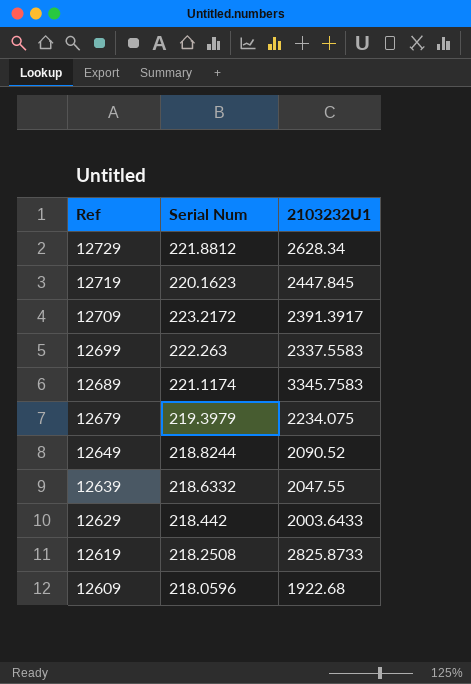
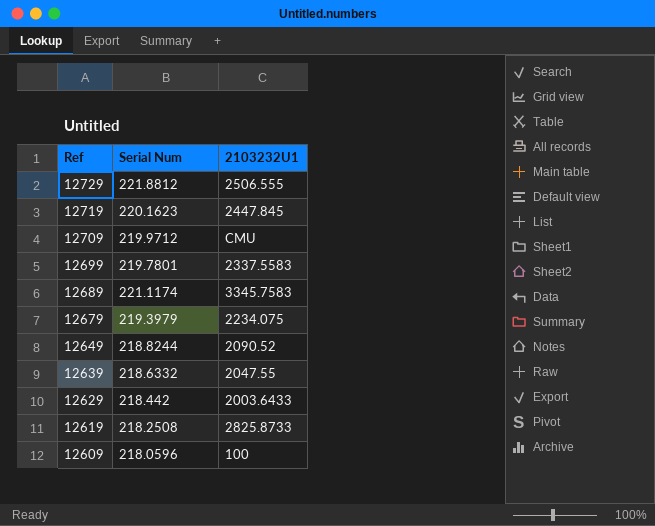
12729 | 2103232U1: 2628.34 -> 2506.555
12709 | Serial Num: 223.2172 -> 219.9712
12709 | 2103232U1: 2391.3917 -> CMU
12699 | Serial Num: 222.263 -> 219.7801
12609 | 2103232U1: 1922.68 -> 100

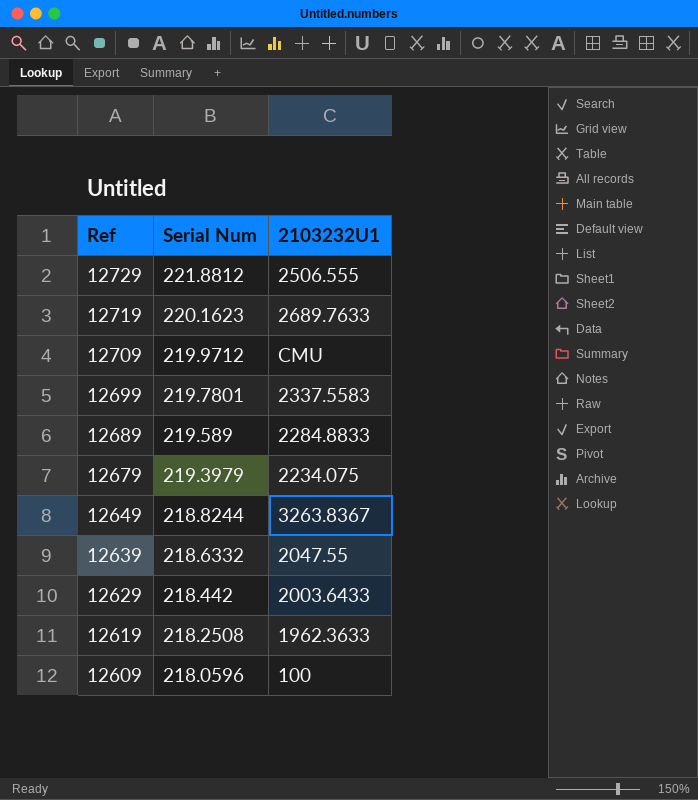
12719 | 2103232U1: 2447.845 -> 2689.7633
12689 | Serial Num: 221.1174 -> 219.589
12689 | 2103232U1: 3345.7583 -> 2284.8833
12649 | 2103232U1: 2090.52 -> 3263.8367
12619 | 2103232U1: 2825.8733 -> 1962.3633

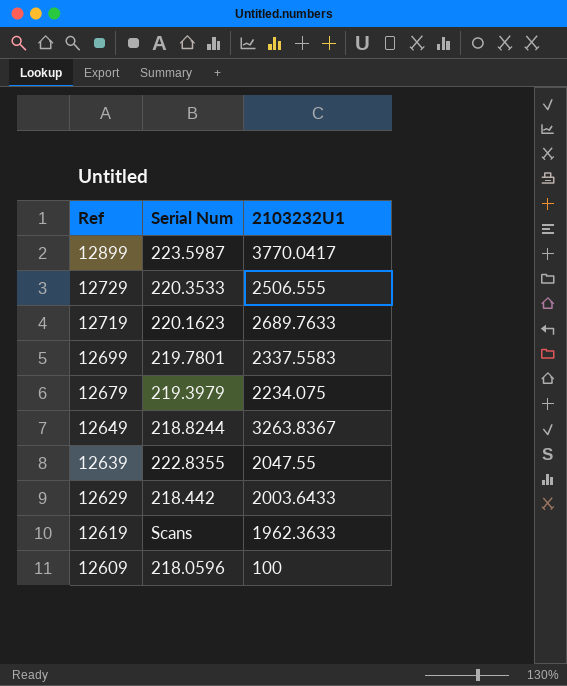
row 12709: 219.9712 | CMU -> none
row 12689: 219.589 | 2284.8833 -> none
row 12899: none -> 223.5987 | 3770.0417
12729 | Serial Num: 221.8812 -> 220.3533
12639 | Serial Num: 218.6332 -> 222.8355
12619 | Serial Num: 218.2508 -> Scans

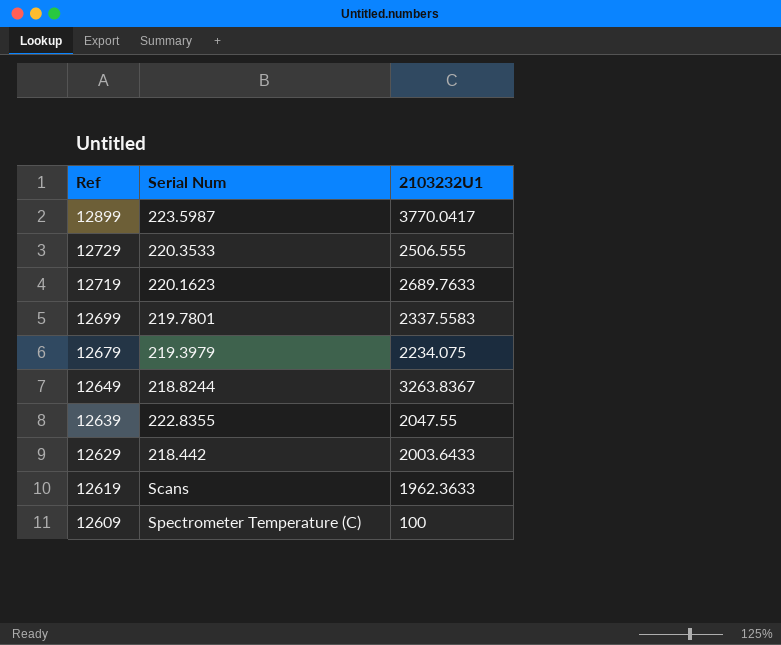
12609 | Serial Num: 218.0596 -> Spectrometer Temperature (C)

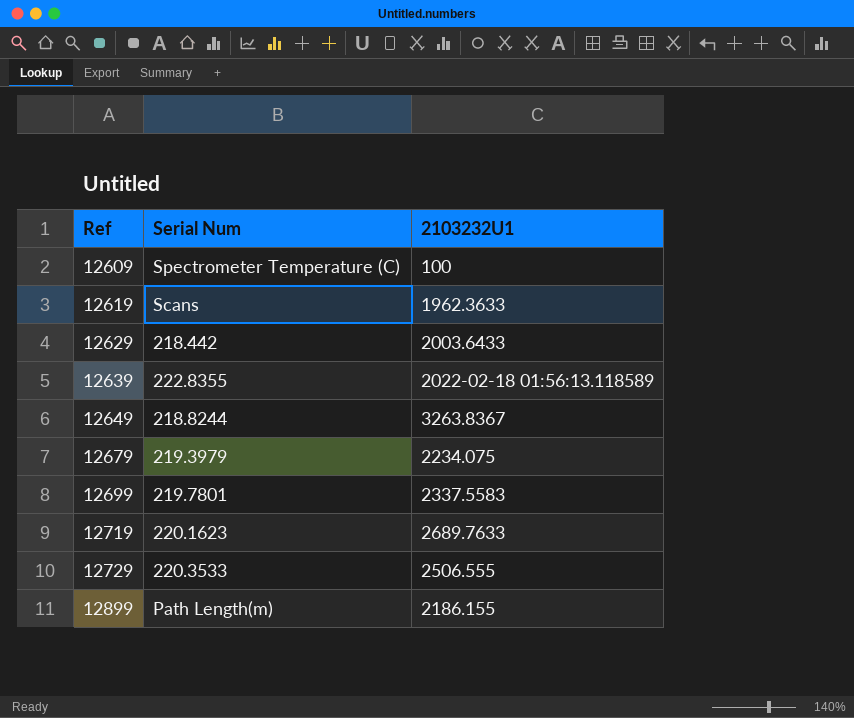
row order: Ref descending -> Ref ascending
12639 | 2103232U1: 2047.55 -> 2022-02-18 01:56:13.118589
12899 | Serial Num: 223.5987 -> Path Length(m)
12899 | 2103232U1: 3770.0417 -> 2186.155

